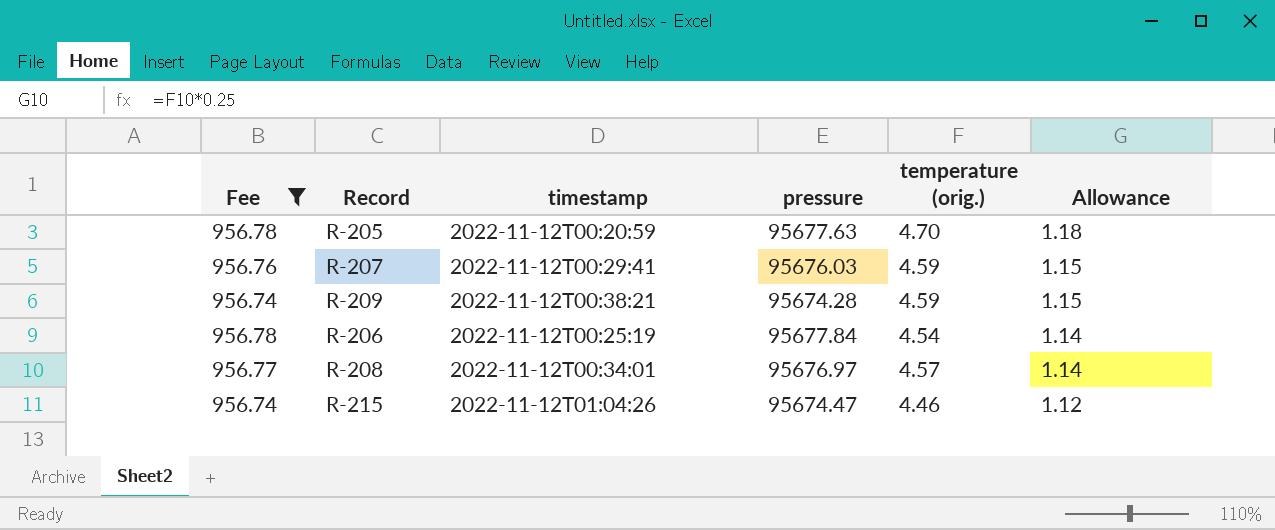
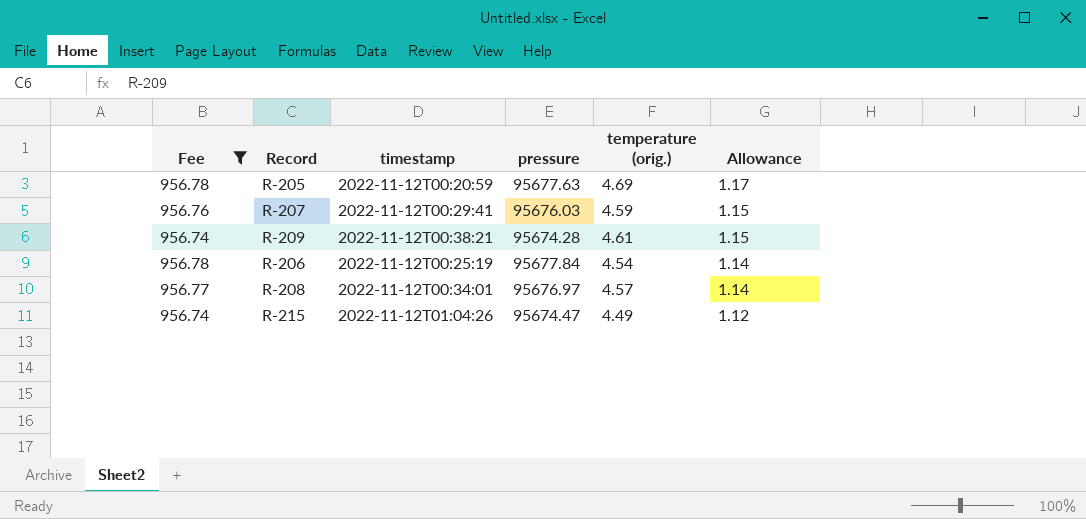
R-205 | temperature (orig.): 4.70 -> 4.69
R-205 | Allowance: 1.18 -> 1.17
R-209 | temperature (orig.): 4.59 -> 4.61
R-215 | temperature (orig.): 4.46 -> 4.49

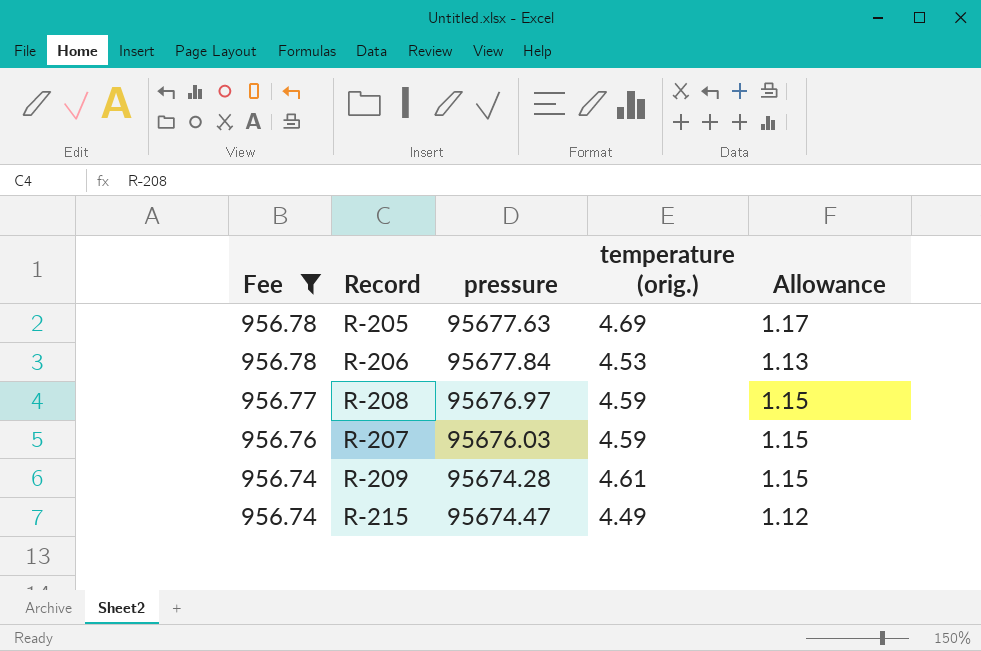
row order: Allowance descending -> Fee descending
column timestamp | position: 3 -> none
R-206 | temperature (orig.): 4.54 -> 4.53
R-206 | Allowance: 1.14 -> 1.13
R-208 | temperature (orig.): 4.57 -> 4.59
R-208 | Allowance: 1.14 -> 1.15

